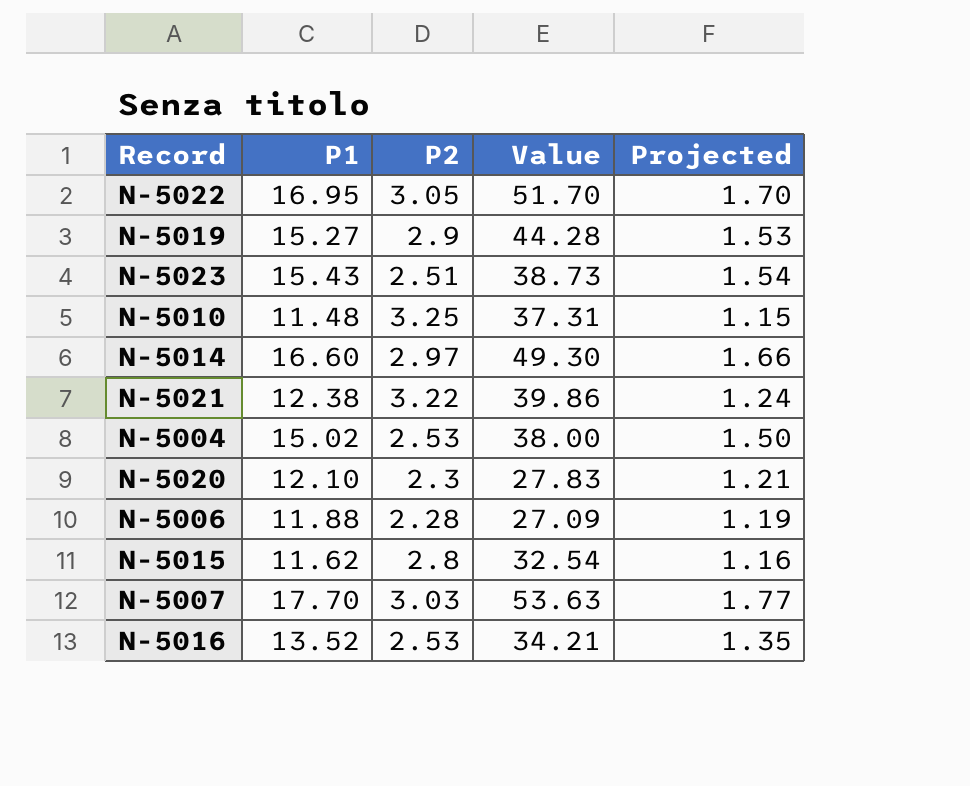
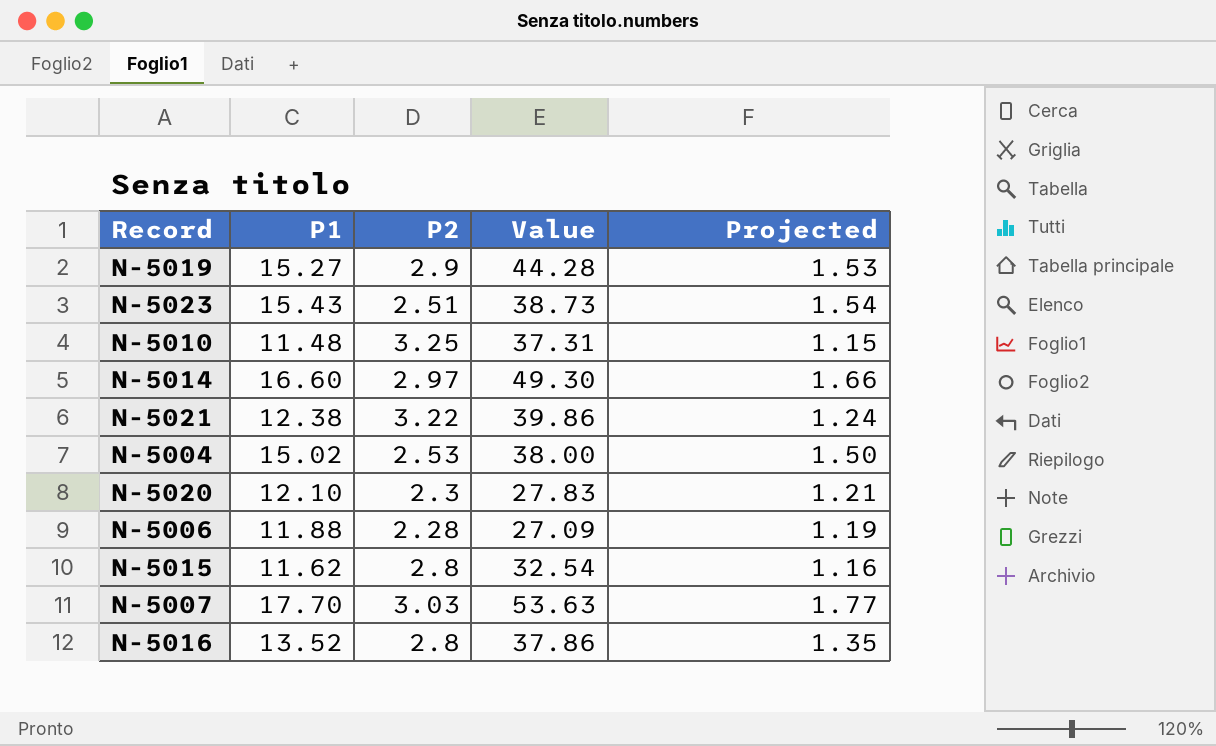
row N-5022: 16.95 | 3.05 | 51.70 | 1.70 -> none
N-5016 | P2: 2.53 -> 2.8
N-5016 | Value: 34.21 -> 37.86

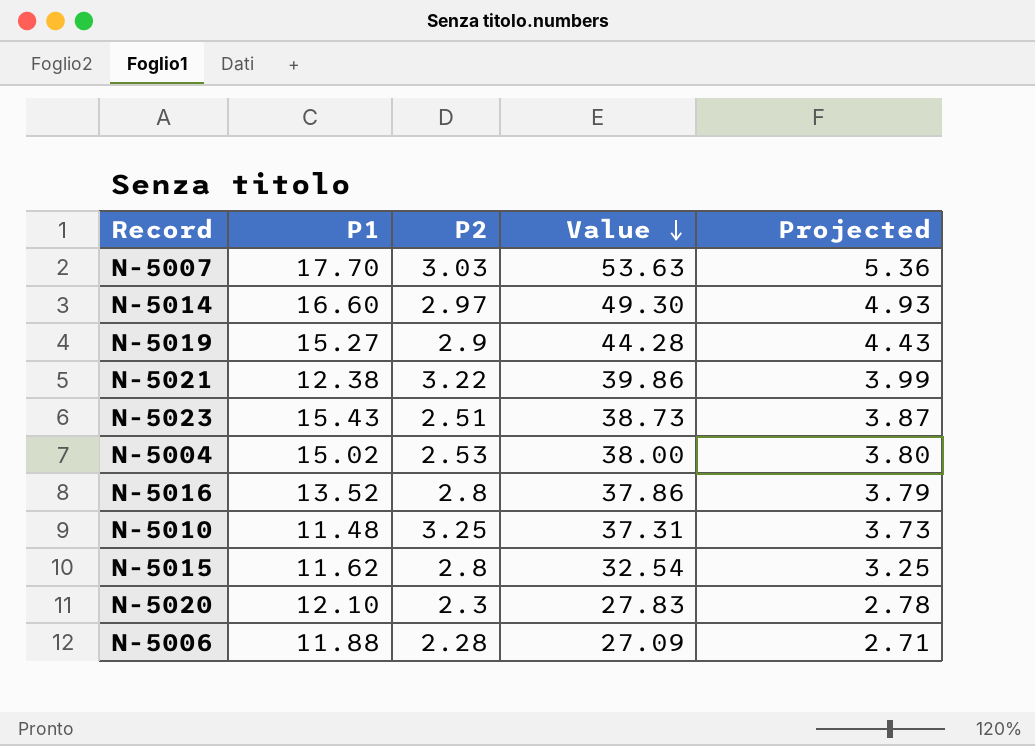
row order: none -> Value descending
column Projected | formula: [P1] * 0.1 -> [Value] * 0.1

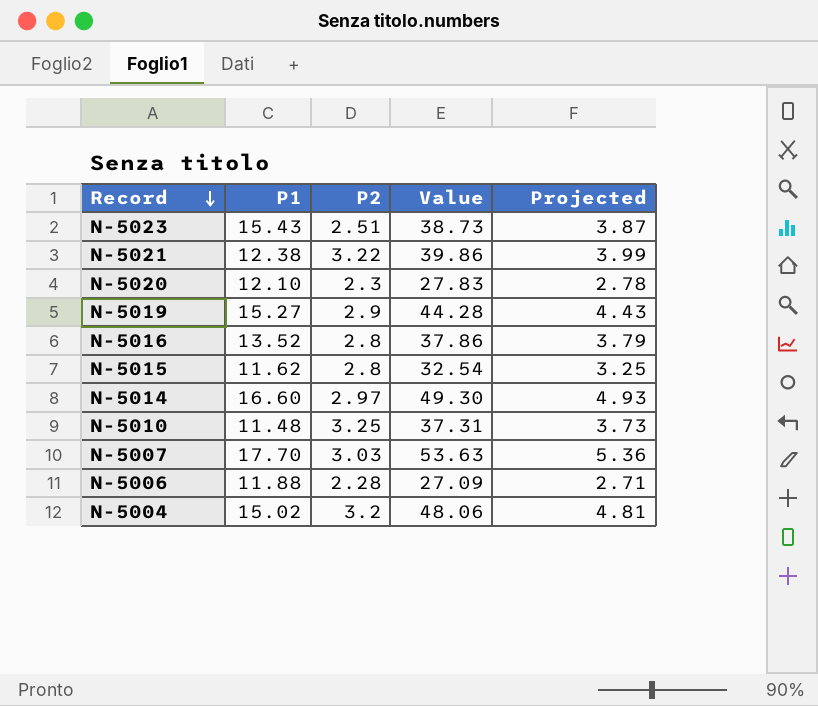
row order: Value descending -> Record descending
N-5004 | P2: 2.53 -> 3.2
N-5004 | Value: 38.00 -> 48.06
N-5004 | Projected: 3.80 -> 4.81

